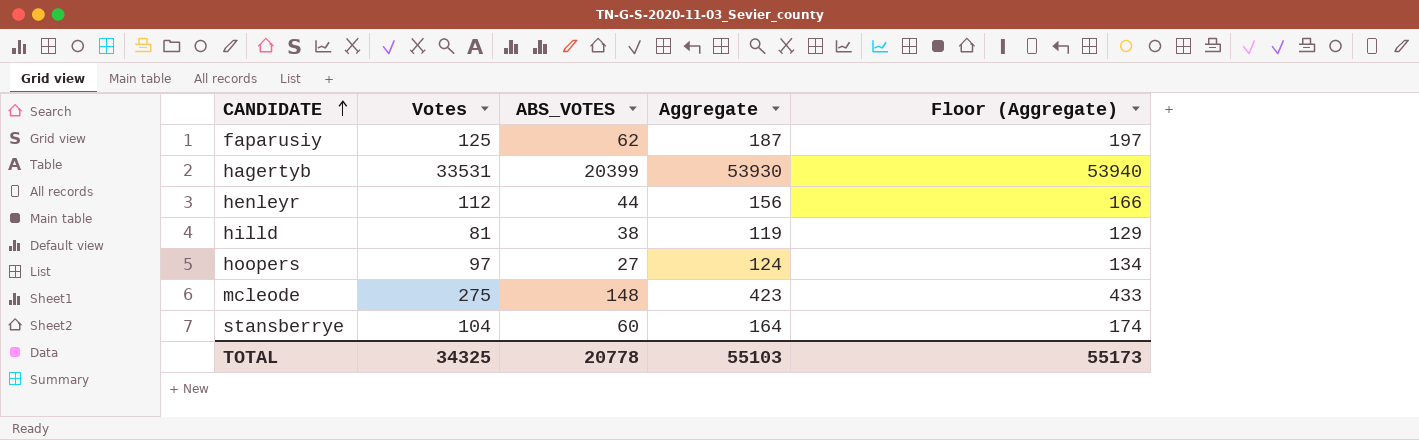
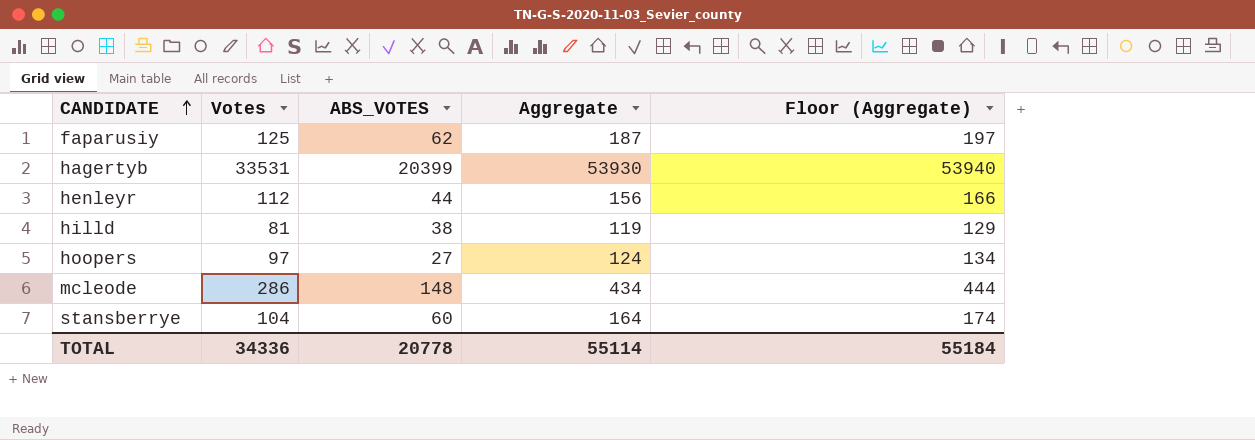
mcleode | Votes: 275 -> 286
mcleode | Aggregate: 423 -> 434
mcleode | Floor (Aggregate): 433 -> 444
TOTAL | Votes: 34325 -> 34336
TOTAL | Aggregate: 55103 -> 55114
TOTAL | Floor (Aggregate): 55173 -> 55184

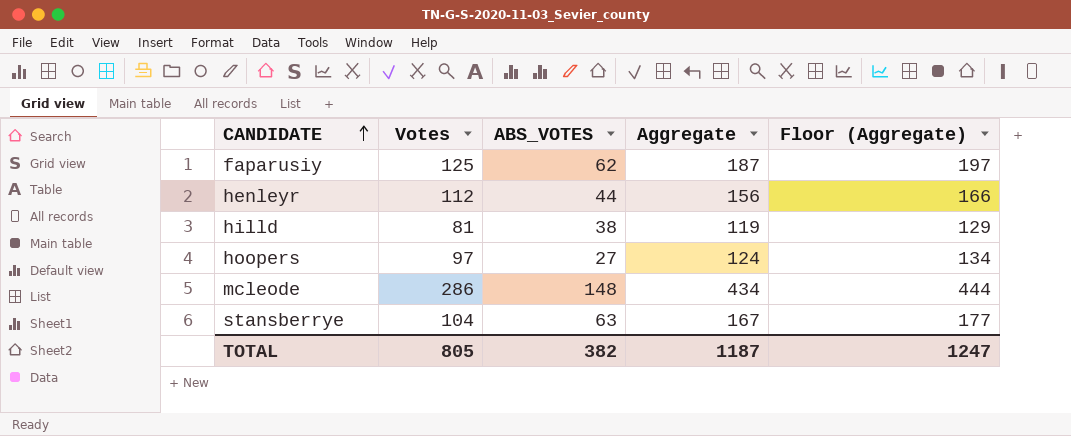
row hagertyb: 33531 | 20399 | 53930 | 53940 -> none
stansberrye | ABS_VOTES: 60 -> 63
stansberrye | Aggregate: 164 -> 167
stansberrye | Floor (Aggregate): 174 -> 177
TOTAL | Votes: 34336 -> 805
TOTAL | ABS_VOTES: 20778 -> 382
TOTAL | Aggregate: 55114 -> 1187
TOTAL | Floor (Aggregate): 55184 -> 1247

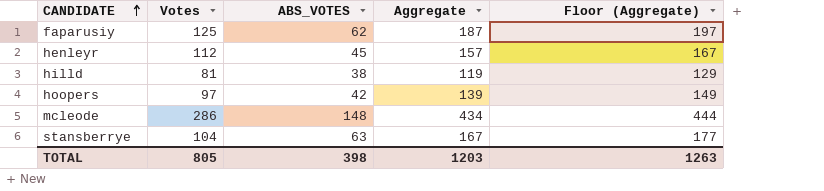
henleyr | ABS_VOTES: 44 -> 45
henleyr | Aggregate: 156 -> 157
henleyr | Floor (Aggregate): 166 -> 167
hoopers | ABS_VOTES: 27 -> 42
hoopers | Aggregate: 124 -> 139
hoopers | Floor (Aggregate): 134 -> 149
TOTAL | ABS_VOTES: 382 -> 398
TOTAL | Aggregate: 1187 -> 1203
TOTAL | Floor (Aggregate): 1247 -> 1263

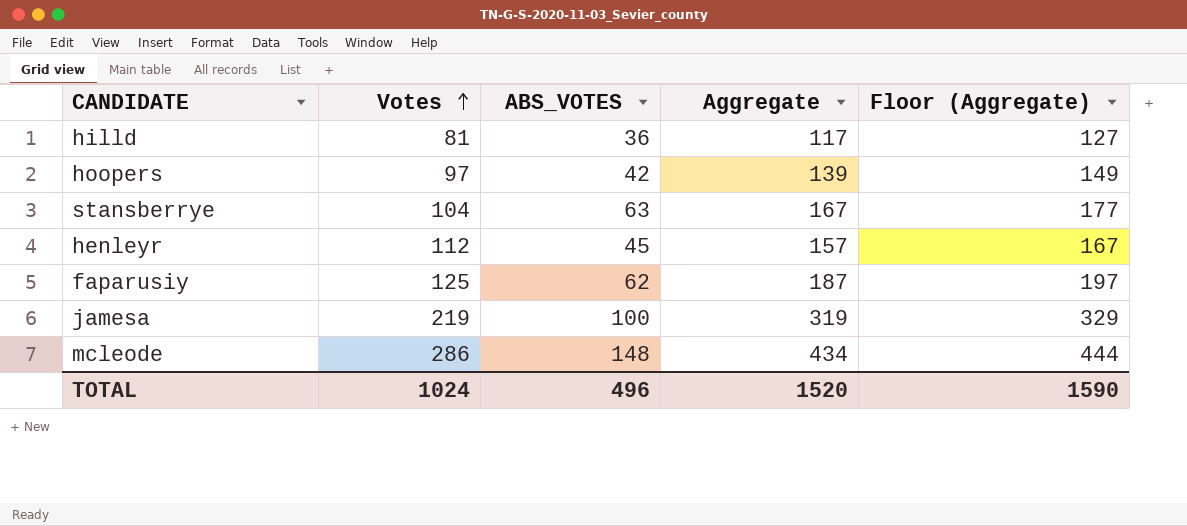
row order: CANDIDATE ascending -> Votes ascending
hilld | ABS_VOTES: 38 -> 36
hilld | Aggregate: 119 -> 117
hilld | Floor (Aggregate): 129 -> 127
row jamesa: none -> 219 | 100 | 319 | 329
TOTAL | Votes: 805 -> 1024
TOTAL | ABS_VOTES: 398 -> 496
TOTAL | Aggregate: 1203 -> 1520
TOTAL | Floor (Aggregate): 1263 -> 1590

